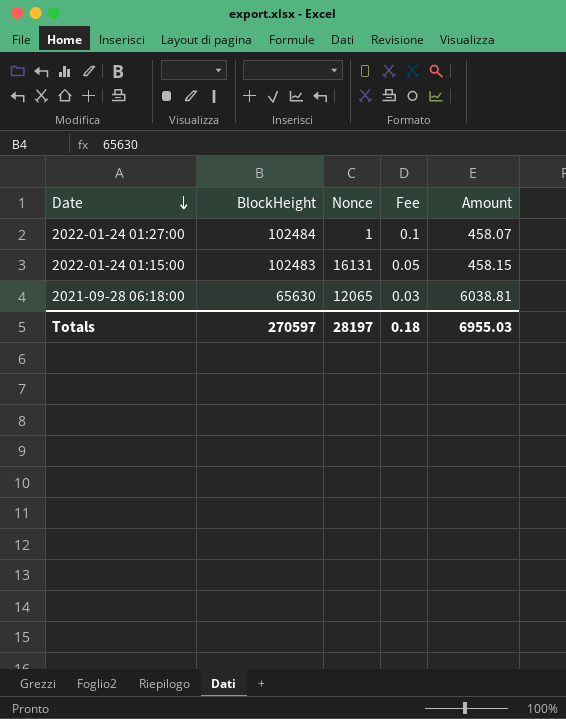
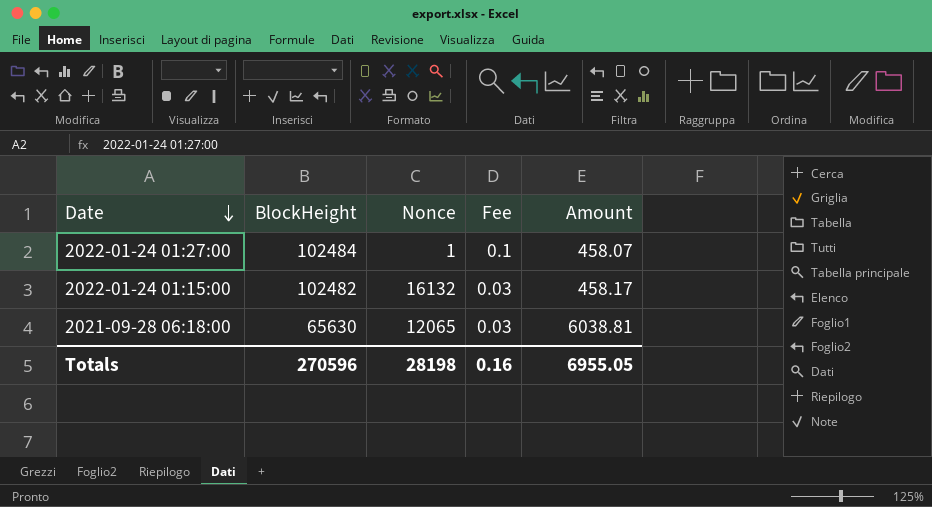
2022-01-24 01:15:00 | BlockHeight: 102483 -> 102482
2022-01-24 01:15:00 | Nonce: 16131 -> 16132
2022-01-24 01:15:00 | Fee: 0.05 -> 0.03
2022-01-24 01:15:00 | Amount: 458.15 -> 458.17
Totals | BlockHeight: 270597 -> 270596
Totals | Nonce: 28197 -> 28198
Totals | Fee: 0.18 -> 0.16
Totals | Amount: 6955.03 -> 6955.05

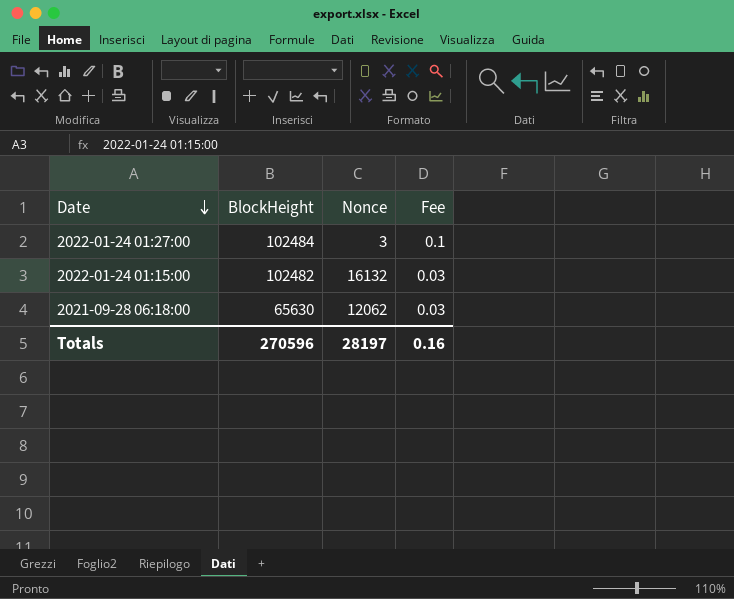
column Amount | position: 5 -> none
2022-01-24 01:27:00 | Nonce: 1 -> 3
2021-09-28 06:18:00 | Nonce: 12065 -> 12062
Totals | Nonce: 28198 -> 28197

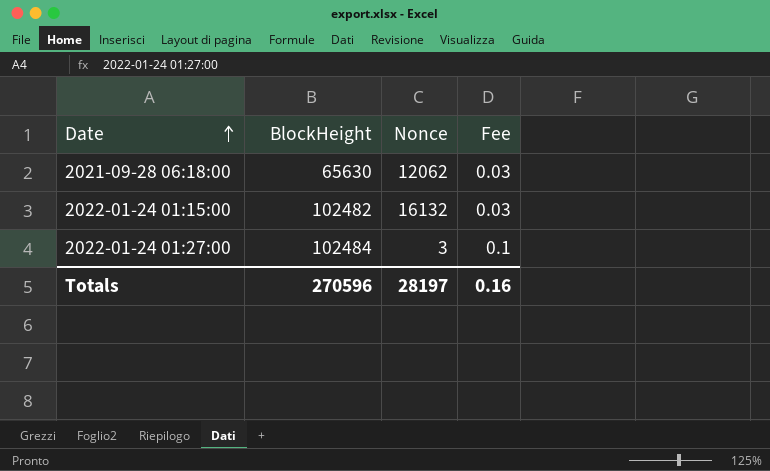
row order: Date descending -> Date ascending

